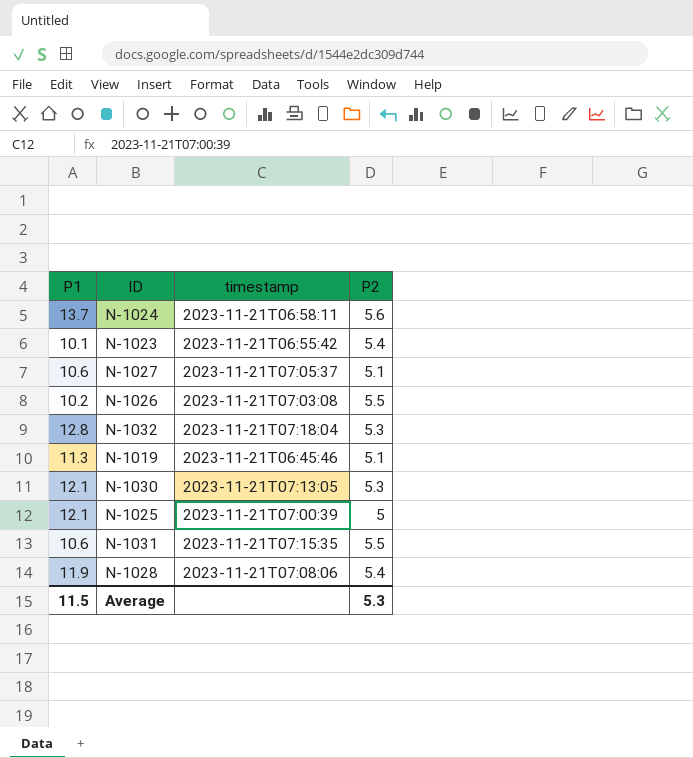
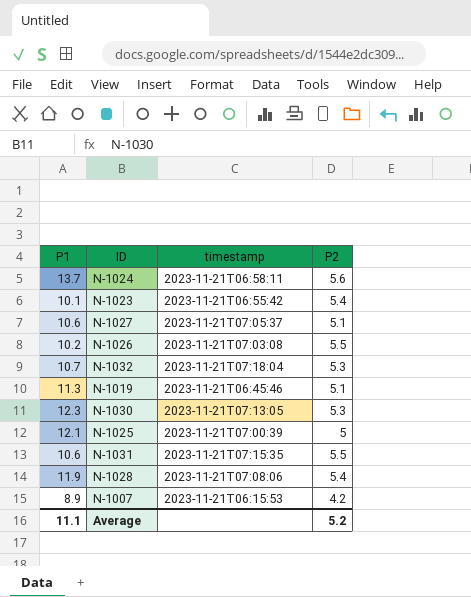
N-1032 | P1: 12.8 -> 10.7
N-1030 | P1: 12.1 -> 12.3
row N-1007: none -> 8.9 | 2023-11-21T06:15:53 | 4.2
Average | P1: 11.5 -> 11.1
Average | P2: 5.3 -> 5.2

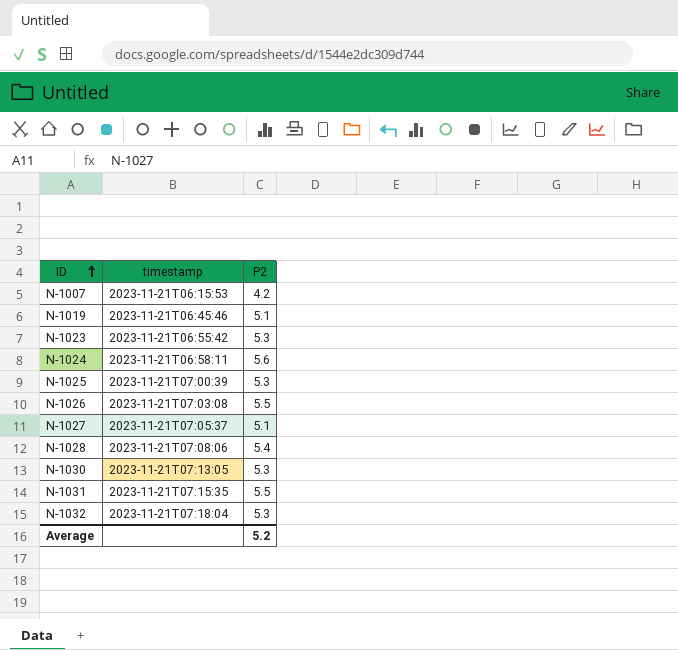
row order: none -> ID ascending
column P1 | position: 1 -> none
N-1023 | P2: 5.4 -> 5.3
N-1025 | P2: 5 -> 5.3

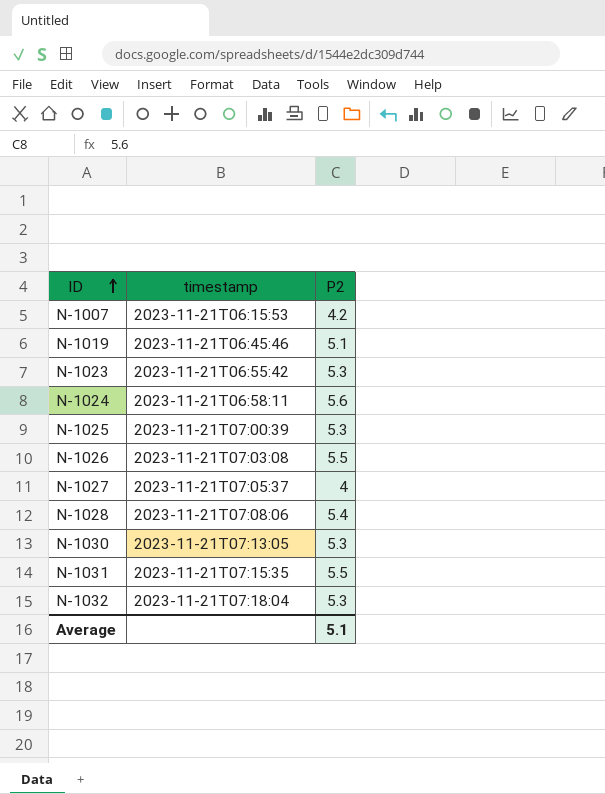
N-1027 | P2: 5.1 -> 4
Average | P2: 5.2 -> 5.1

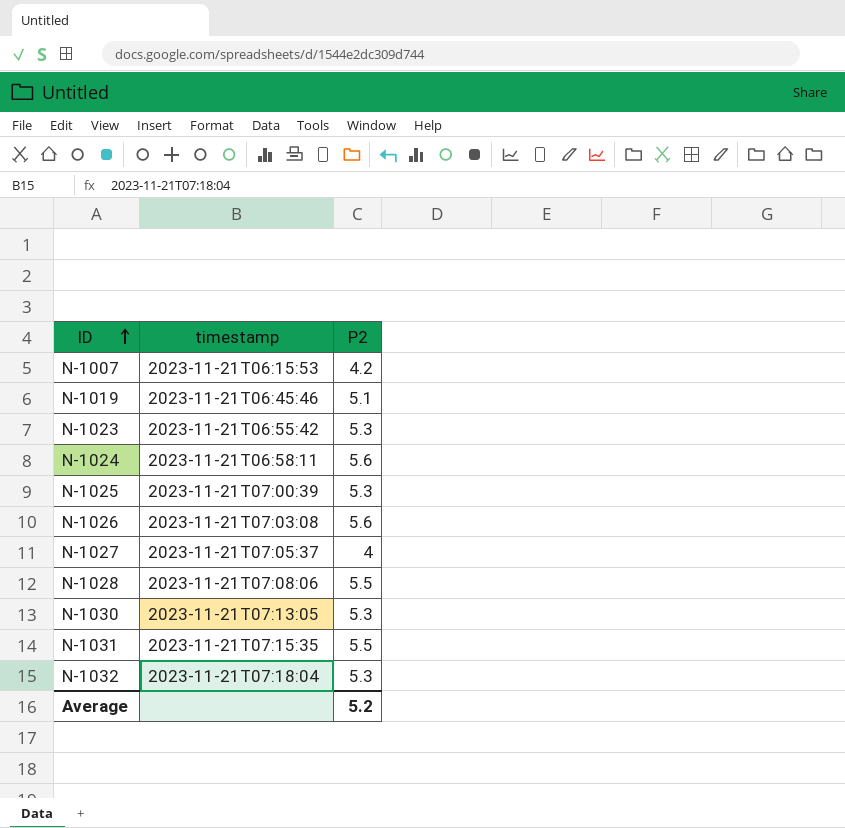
N-1026 | P2: 5.5 -> 5.6
N-1028 | P2: 5.4 -> 5.5
Average | P2: 5.1 -> 5.2

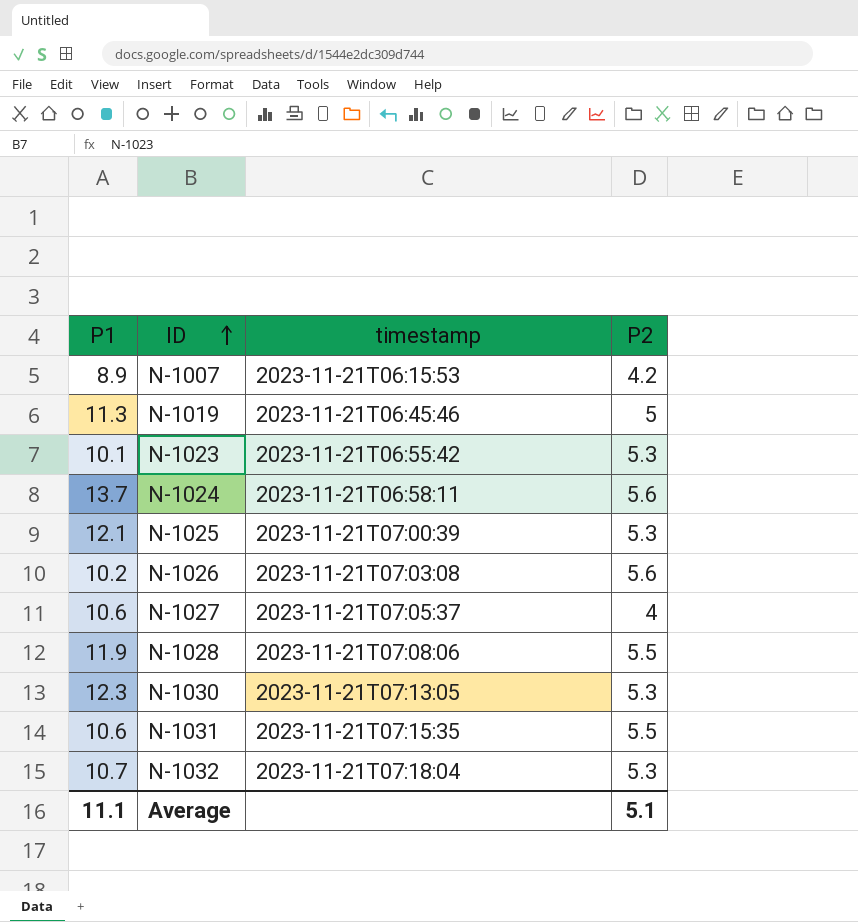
column P1 | position: none -> 1
N-1019 | P2: 5.1 -> 5
Average | P2: 5.2 -> 5.1

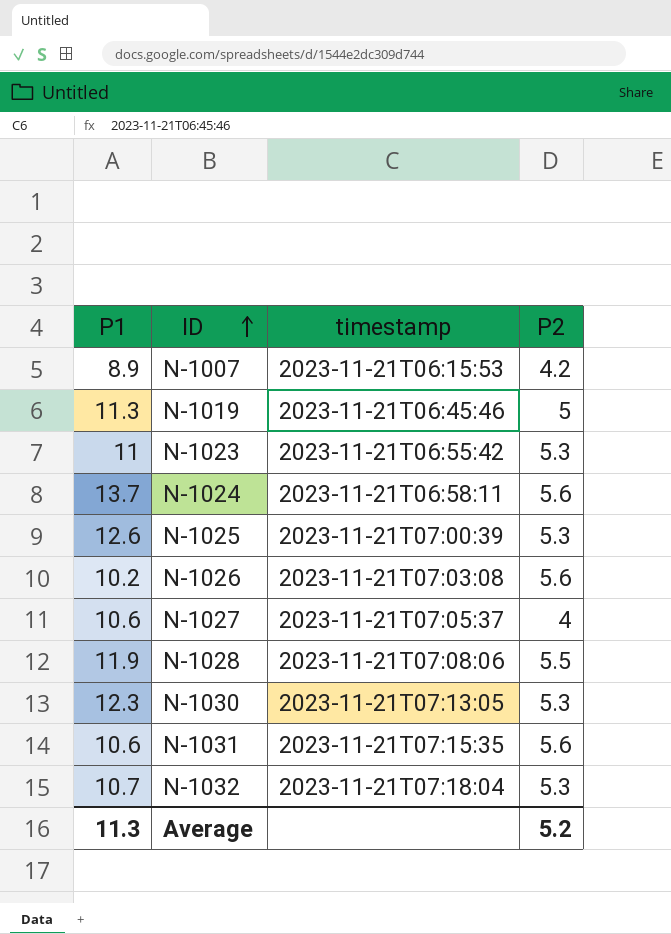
N-1023 | P1: 10.1 -> 11
N-1025 | P1: 12.1 -> 12.6
N-1031 | P2: 5.5 -> 5.6
Average | P1: 11.1 -> 11.3
Average | P2: 5.1 -> 5.2

